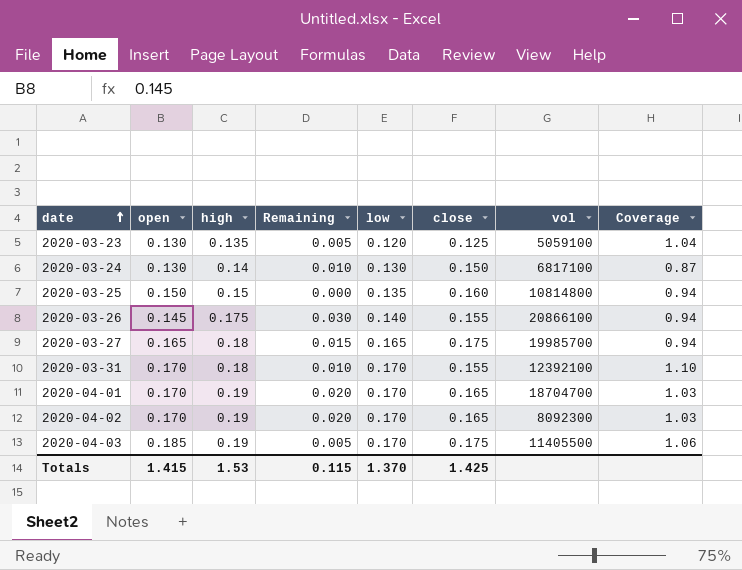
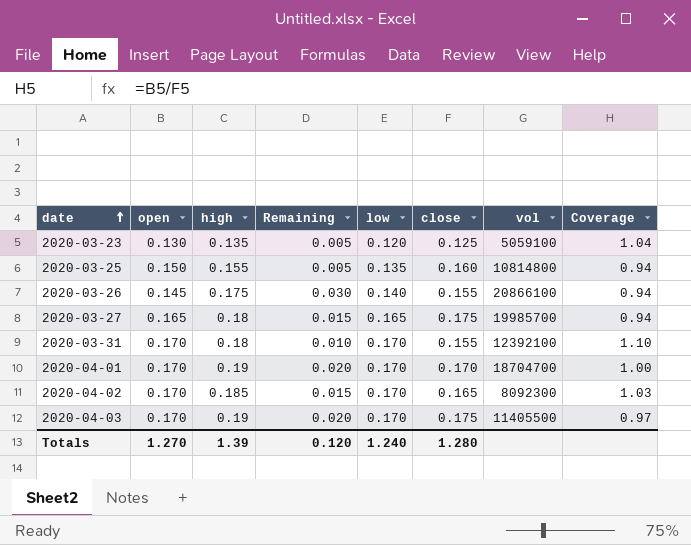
row 2020-03-24: 0.130 | 0.14 | 0.010 | 0.130 | 0.150 | 6817100 | 0.87 -> none
2020-03-25 | high: 0.15 -> 0.155
2020-03-25 | Remaining: 0.000 -> 0.005
2020-04-01 | close: 0.165 -> 0.170
2020-04-01 | Coverage: 1.03 -> 1.00
2020-04-02 | high: 0.19 -> 0.185
2020-04-02 | Remaining: 0.020 -> 0.015
2020-04-03 | open: 0.185 -> 0.170
2020-04-03 | Remaining: 0.005 -> 0.020
2020-04-03 | Coverage: 1.06 -> 0.97
Totals | open: 1.415 -> 1.270
Totals | high: 1.53 -> 1.39
Totals | Remaining: 0.115 -> 0.120
Totals | low: 1.370 -> 1.240
Totals | close: 1.425 -> 1.280

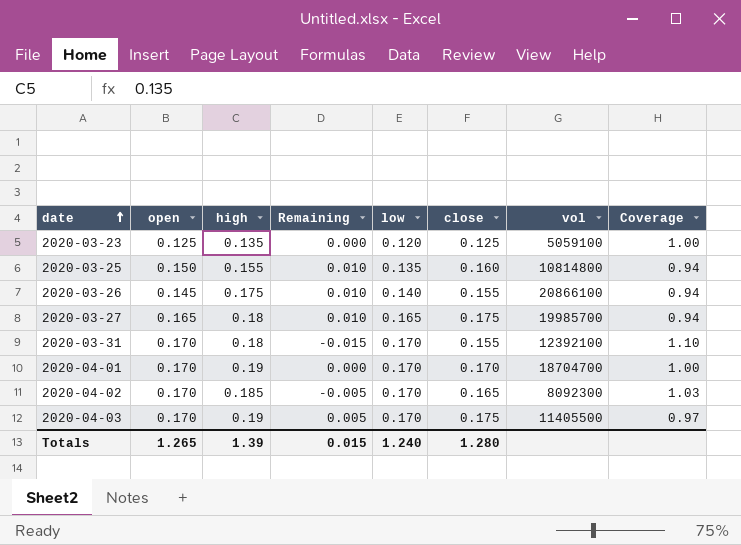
column Remaining | formula: [high] - [open] -> [close] - [open]
2020-03-23 | open: 0.130 -> 0.125
2020-03-23 | Coverage: 1.04 -> 1.00
Totals | open: 1.270 -> 1.265
Totals | Remaining: 0.120 -> 0.015

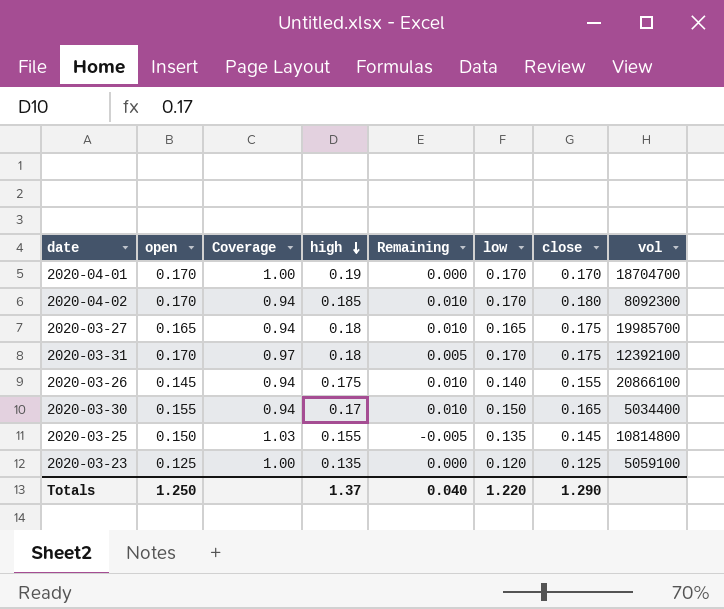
row order: date ascending -> high descending
column Coverage | position: 8 -> 3
row 2020-04-03: 0.170 | 0.19 | 0.005 | 0.170 | 0.175 | 11405500 | 0.97 -> none
2020-04-02 | Coverage: 1.03 -> 0.94
2020-04-02 | Remaining: -0.005 -> 0.010
2020-04-02 | close: 0.165 -> 0.180
2020-03-31 | Coverage: 1.10 -> 0.97
2020-03-31 | Remaining: -0.015 -> 0.005
2020-03-31 | close: 0.155 -> 0.175
row 2020-03-30: none -> 0.155 | 0.94 | 0.17 | 0.010 | 0.150 | 0.165 | 5034400
2020-03-25 | Coverage: 0.94 -> 1.03
2020-03-25 | Remaining: 0.010 -> -0.005
2020-03-25 | close: 0.160 -> 0.145
Totals | open: 1.265 -> 1.250
Totals | high: 1.39 -> 1.37
Totals | Remaining: 0.015 -> 0.040
Totals | low: 1.240 -> 1.220
Totals | close: 1.280 -> 1.290

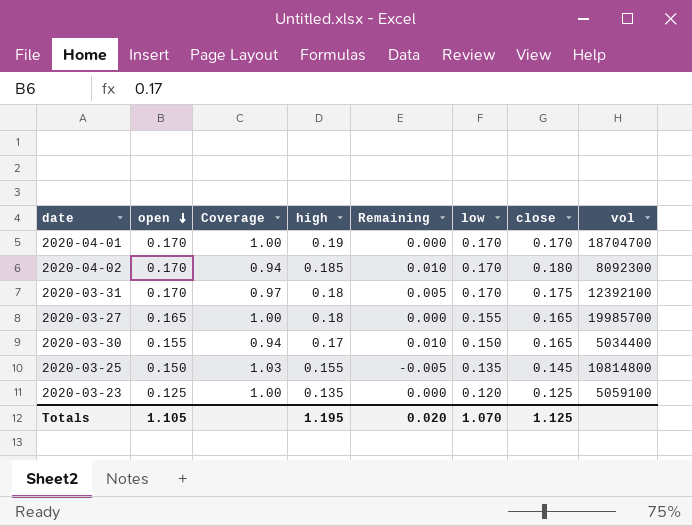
row order: high descending -> open descending
row 2020-03-26: 0.145 | 0.94 | 0.175 | 0.010 | 0.140 | 0.155 | 20866100 -> none
2020-03-27 | Coverage: 0.94 -> 1.00
2020-03-27 | Remaining: 0.010 -> 0.000
2020-03-27 | low: 0.165 -> 0.155
2020-03-27 | close: 0.175 -> 0.165
Totals | open: 1.250 -> 1.105
Totals | high: 1.37 -> 1.195
Totals | Remaining: 0.040 -> 0.020
Totals | low: 1.220 -> 1.070
Totals | close: 1.290 -> 1.125

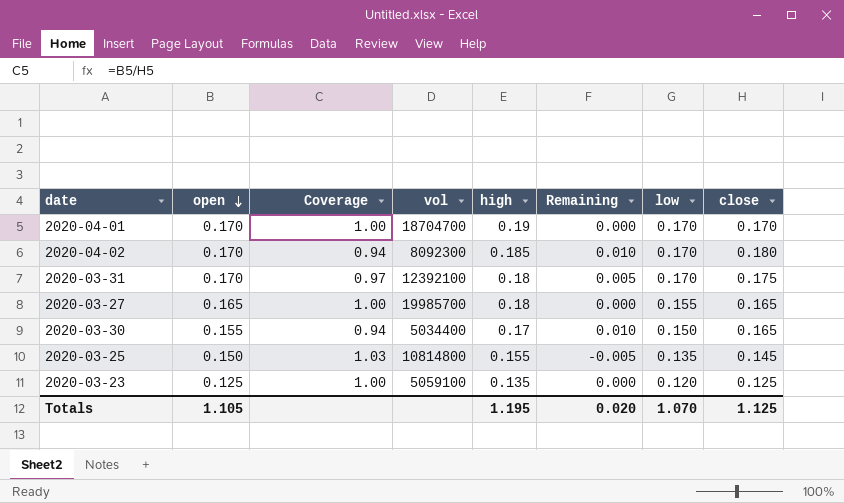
column vol | position: 8 -> 4

